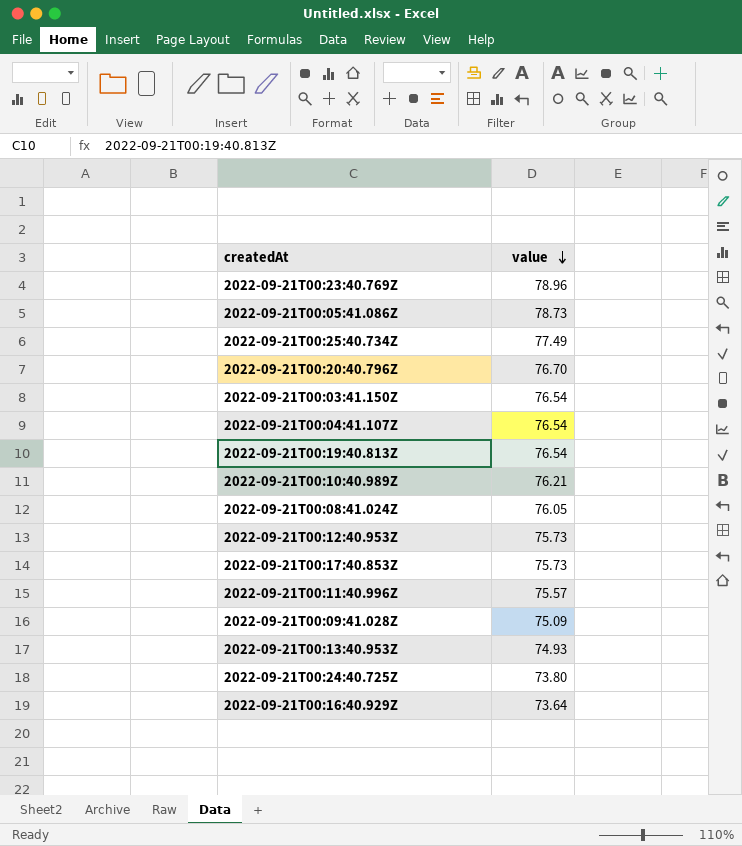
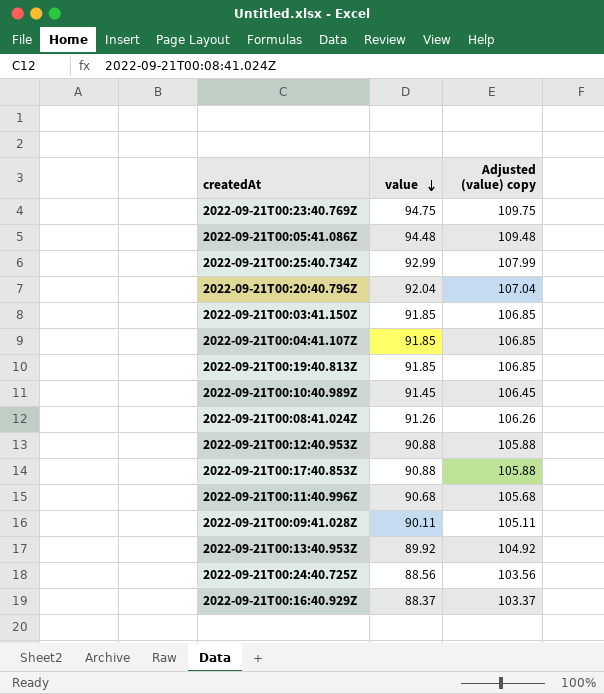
column Adjusted (value) copy | formula: none -> [value] + 15
2022-09-21T00:23:40.769Z | value: 78.96 -> 94.75
2022-09-21T00:05:41.086Z | value: 78.73 -> 94.48
2022-09-21T00:25:40.734Z | value: 77.49 -> 92.99
2022-09-21T00:20:40.796Z | value: 76.70 -> 92.04
2022-09-21T00:03:41.150Z | value: 76.54 -> 91.85
2022-09-21T00:04:41.107Z | value: 76.54 -> 91.85
2022-09-21T00:19:40.813Z | value: 76.54 -> 91.85
2022-09-21T00:10:40.989Z | value: 76.21 -> 91.45
2022-09-21T00:08:41.024Z | value: 76.05 -> 91.26
2022-09-21T00:12:40.953Z | value: 75.73 -> 90.88
2022-09-21T00:17:40.853Z | value: 75.73 -> 90.88
2022-09-21T00:11:40.996Z | value: 75.57 -> 90.68
2022-09-21T00:09:41.028Z | value: 75.09 -> 90.11
2022-09-21T00:13:40.953Z | value: 74.93 -> 89.92
2022-09-21T00:24:40.725Z | value: 73.80 -> 88.56
2022-09-21T00:16:40.929Z | value: 73.64 -> 88.37

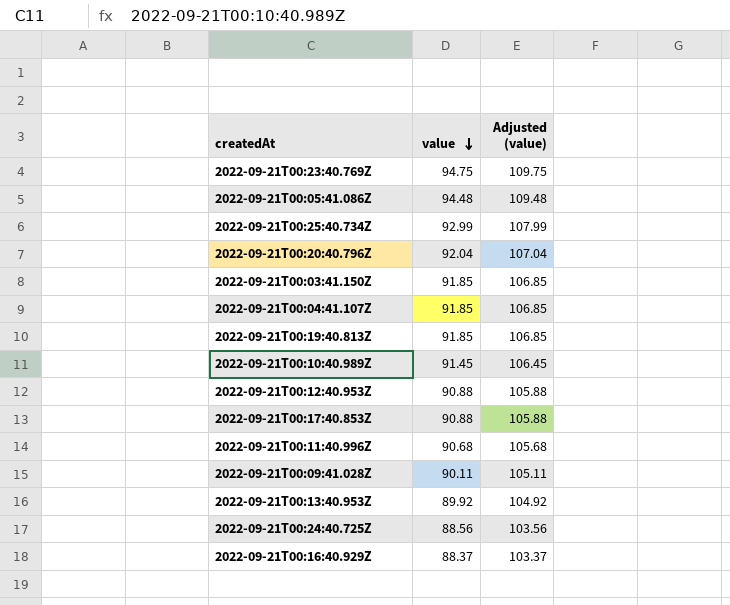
column name: Adjusted (value) copy -> Adjusted (value)
row 2022-09-21T00:08:41.024Z: 91.26 | 106.26 -> none

